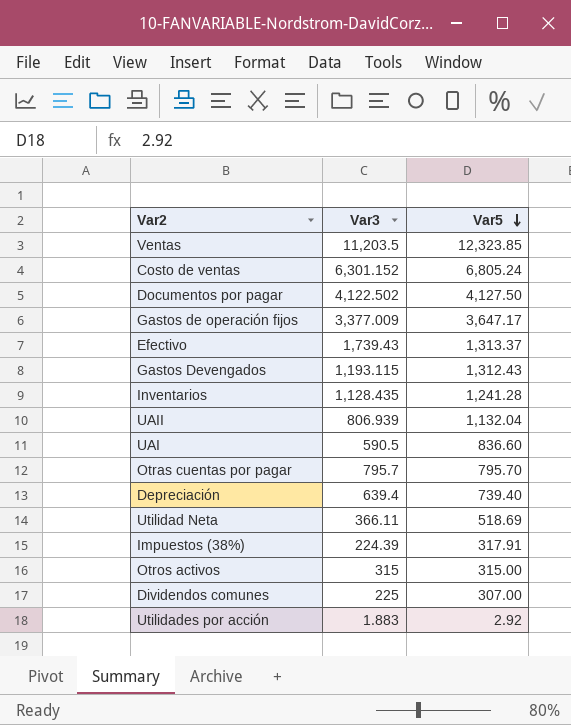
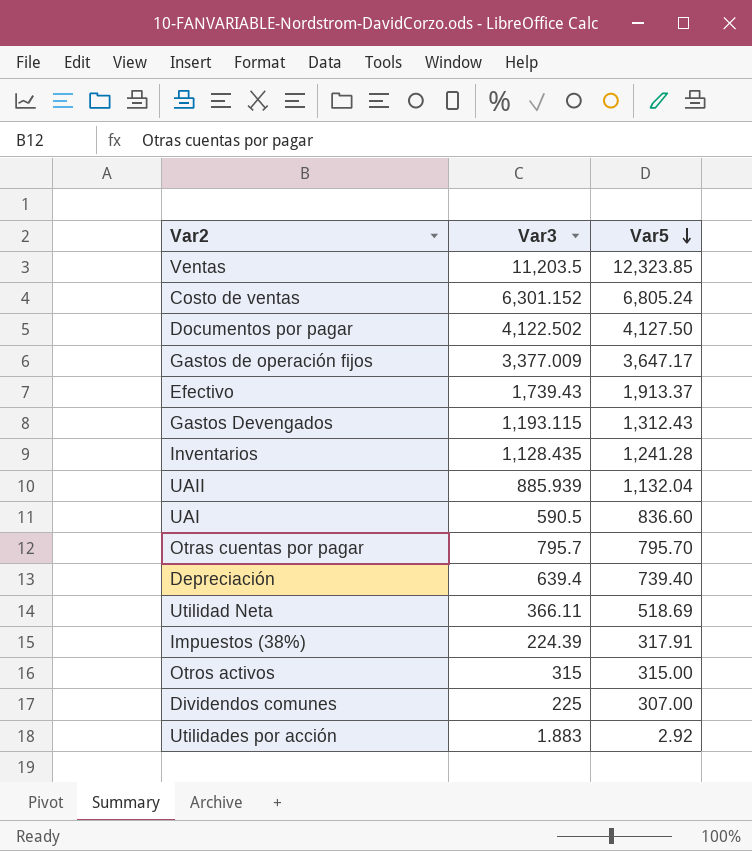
Efectivo | Var5: 1,313.37 -> 1,913.37
UAII | Var3: 806.939 -> 885.939

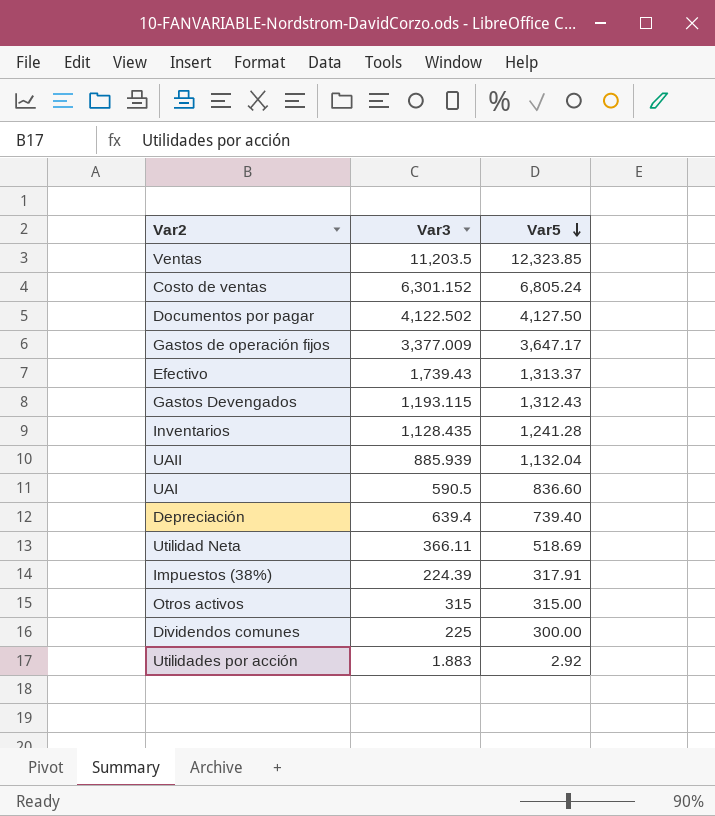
row Otras cuentas por pagar: 795.7 | 795.70 -> none
Efectivo | Var5: 1,913.37 -> 1,313.37
Dividendos comunes | Var5: 307.00 -> 300.00

